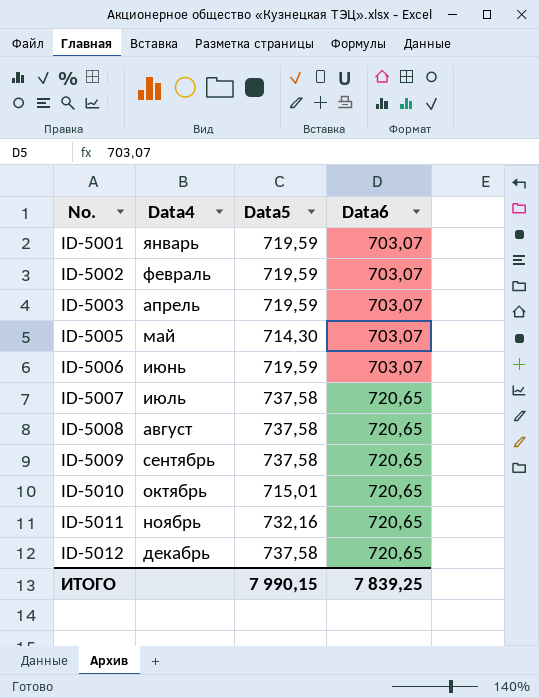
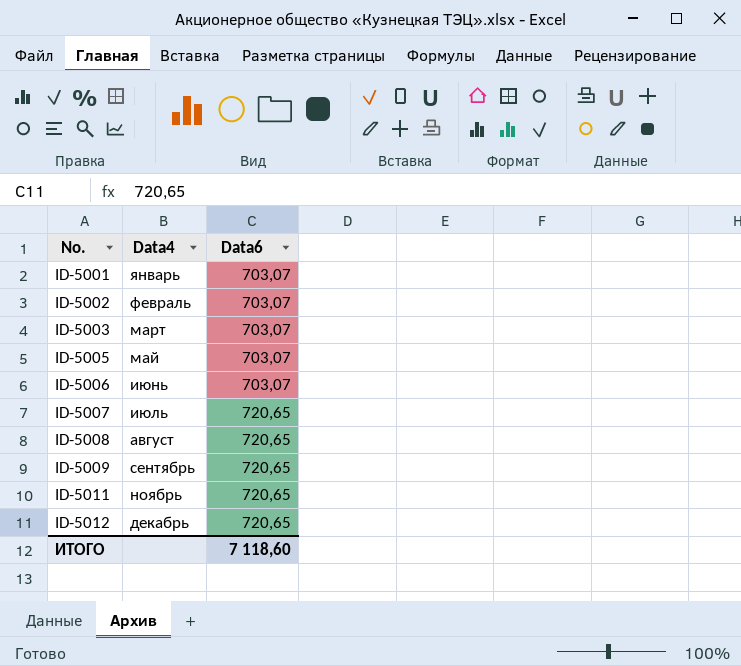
column Data5 | position: 3 -> none
row ID-5010: октябрь | 715,01 | 720,65 -> none
ID-5003 | Data4: апрель -> март
ИТОГО | Data6: 7 839,25 -> 7 118,60

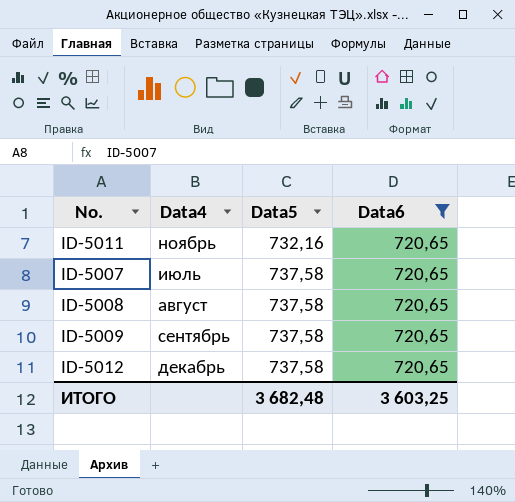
filter: none -> Data6 = 720,65
row order: No. ascending -> Data5 ascending
column Data5 | position: none -> 3
ИТОГО | Data6: 7 118,60 -> 3 603,25

